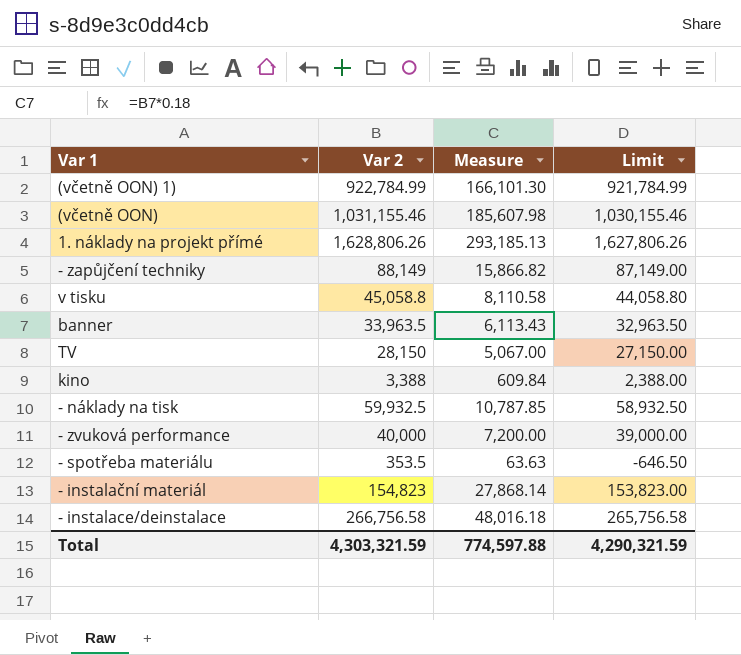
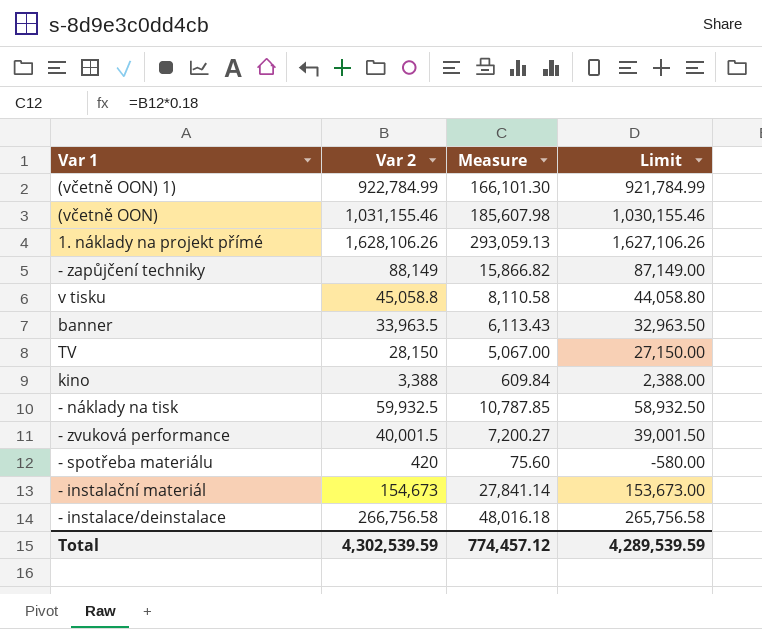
1. náklady na projekt přímé | Var 2: 1,628,806.26 -> 1,628,106.26
1. náklady na projekt přímé | Measure: 293,185.13 -> 293,059.13
1. náklady na projekt přímé | Limit: 1,627,806.26 -> 1,627,106.26
- zvuková performance | Var 2: 40,000 -> 40,001.5
- zvuková performance | Measure: 7,200.00 -> 7,200.27
- zvuková performance | Limit: 39,000.00 -> 39,001.50
- spotřeba materiálu | Var 2: 353.5 -> 420
- spotřeba materiálu | Measure: 63.63 -> 75.60
- spotřeba materiálu | Limit: -646.50 -> -580.00
- instalační materiál | Var 2: 154,823 -> 154,673
- instalační materiál | Measure: 27,868.14 -> 27,841.14
- instalační materiál | Limit: 153,823.00 -> 153,673.00
Total | Var 2: 4,303,321.59 -> 4,302,539.59
Total | Measure: 774,597.88 -> 774,457.12
Total | Limit: 4,290,321.59 -> 4,289,539.59

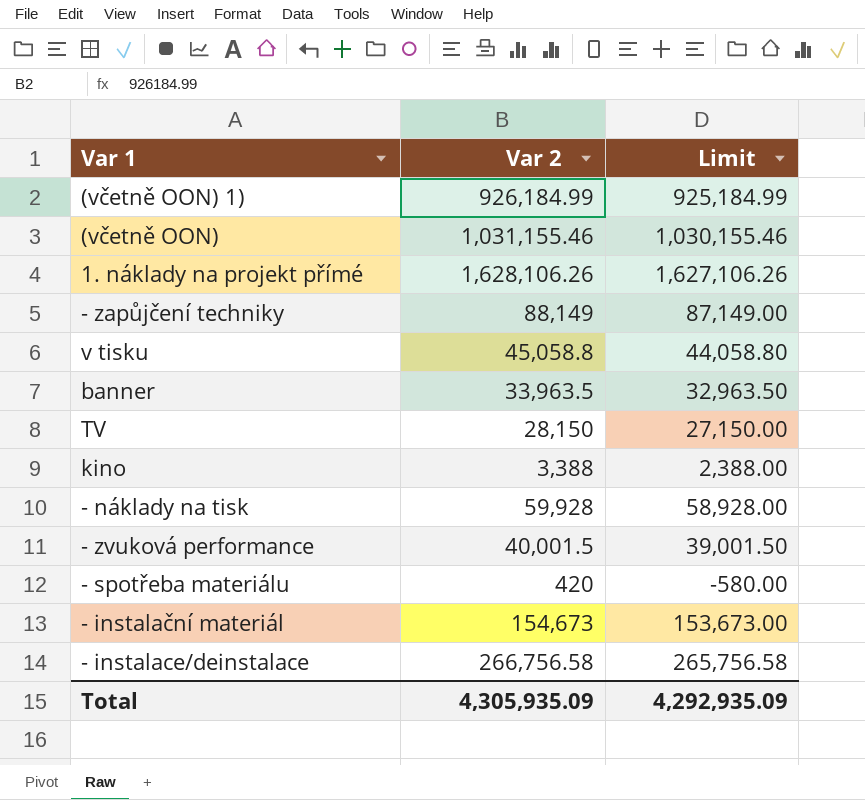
column Measure | formula: [Var 2] * 0.18 -> none
(včetně OON) 1) | Var 2: 922,784.99 -> 926,184.99
(včetně OON) 1) | Limit: 921,784.99 -> 925,184.99
- náklady na tisk | Var 2: 59,932.5 -> 59,928
- náklady na tisk | Limit: 58,932.50 -> 58,928.00
Total | Var 2: 4,302,539.59 -> 4,305,935.09
Total | Limit: 4,289,539.59 -> 4,292,935.09

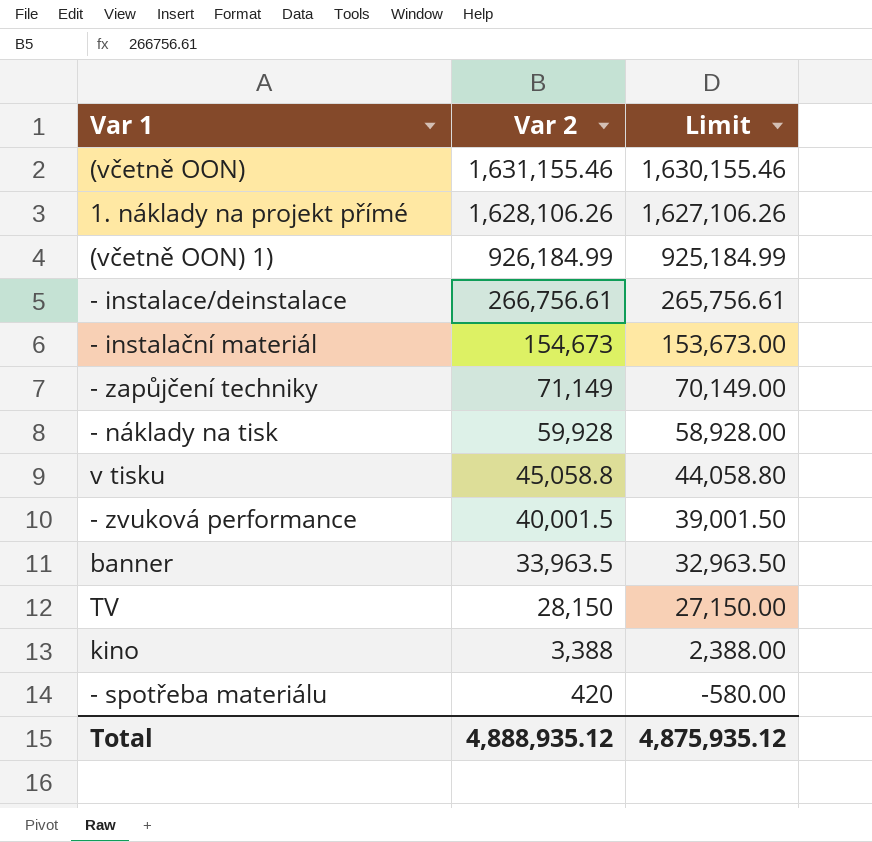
row order: none -> Var 2 descending
(včetně OON) | Var 2: 1,031,155.46 -> 1,631,155.46
(včetně OON) | Limit: 1,030,155.46 -> 1,630,155.46
- instalace/deinstalace | Var 2: 266,756.58 -> 266,756.61
- instalace/deinstalace | Limit: 265,756.58 -> 265,756.61
- zapůjčení techniky | Var 2: 88,149 -> 71,149
- zapůjčení techniky | Limit: 87,149.00 -> 70,149.00
Total | Var 2: 4,305,935.09 -> 4,888,935.12
Total | Limit: 4,292,935.09 -> 4,875,935.12

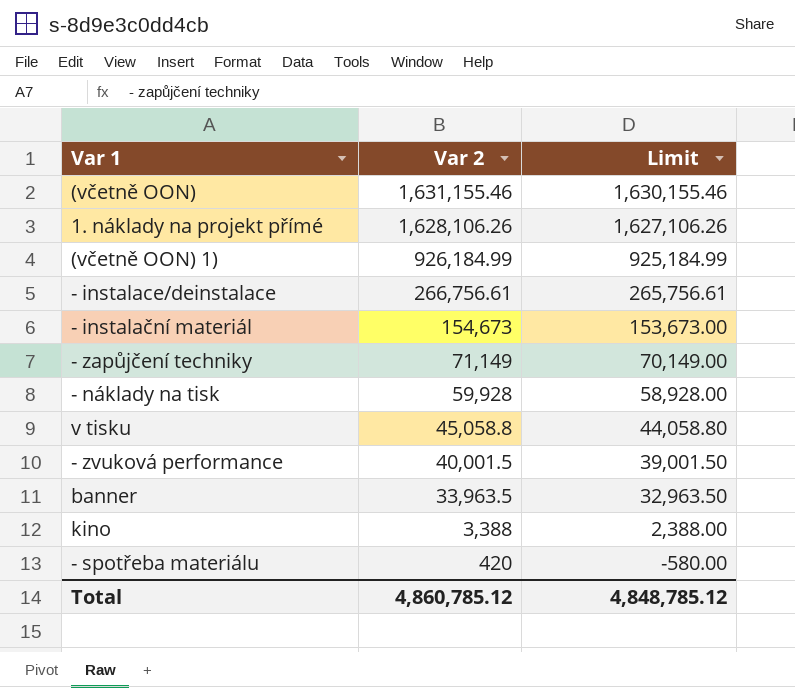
row TV: 28,150 | 27,150.00 -> none
Total | Var 2: 4,888,935.12 -> 4,860,785.12
Total | Limit: 4,875,935.12 -> 4,848,785.12

